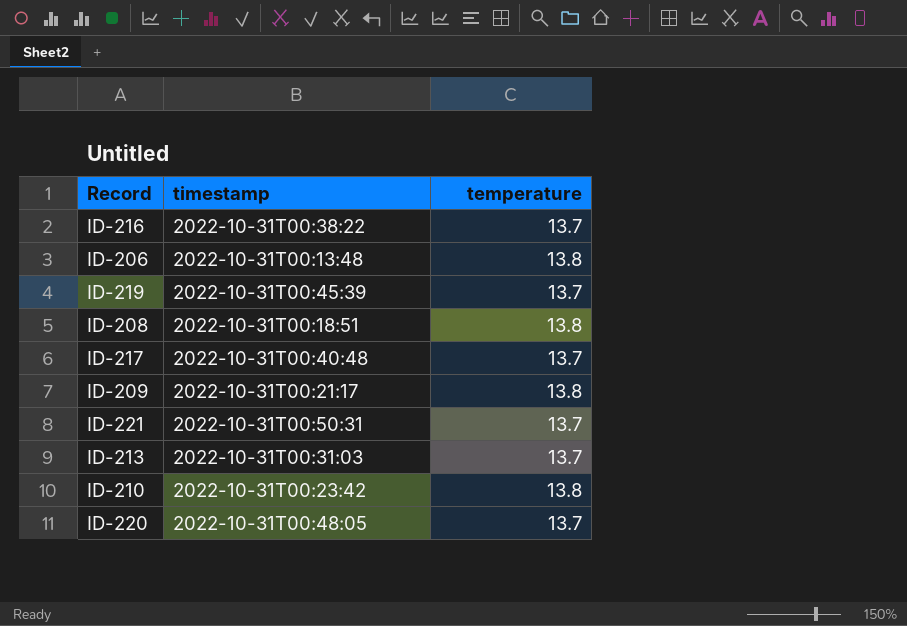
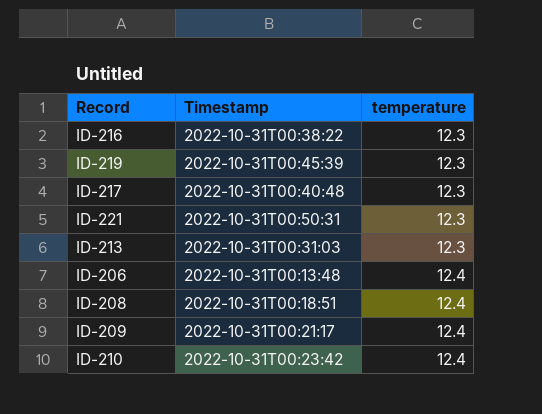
row order: none -> temperature ascending
column name: timestamp -> Timestamp
row ID-220: 2022-10-31T00:48:05 | 13.7 -> none
ID-216 | temperature: 13.7 -> 12.3
ID-219 | temperature: 13.7 -> 12.3
ID-217 | temperature: 13.7 -> 12.3
ID-221 | temperature: 13.7 -> 12.3
ID-213 | temperature: 13.7 -> 12.3
ID-206 | temperature: 13.8 -> 12.4
ID-208 | temperature: 13.8 -> 12.4
ID-209 | temperature: 13.8 -> 12.4
ID-210 | temperature: 13.8 -> 12.4

